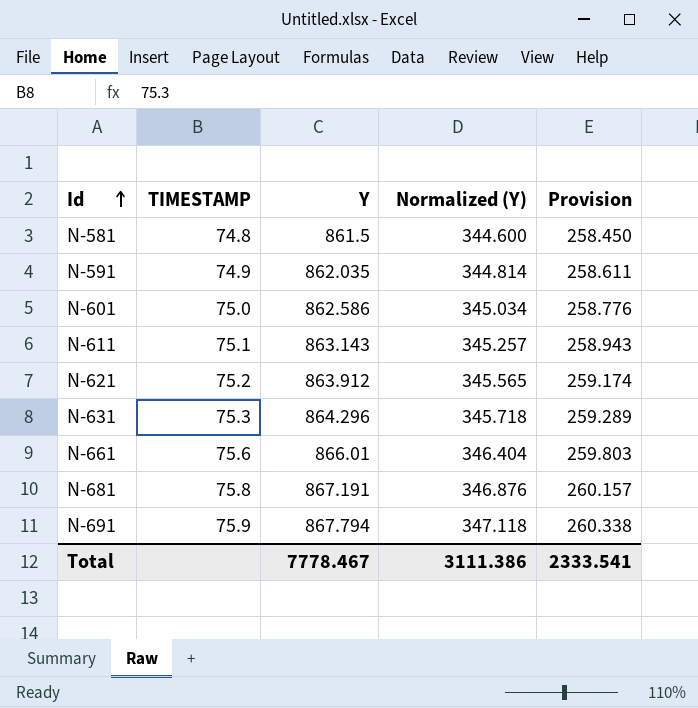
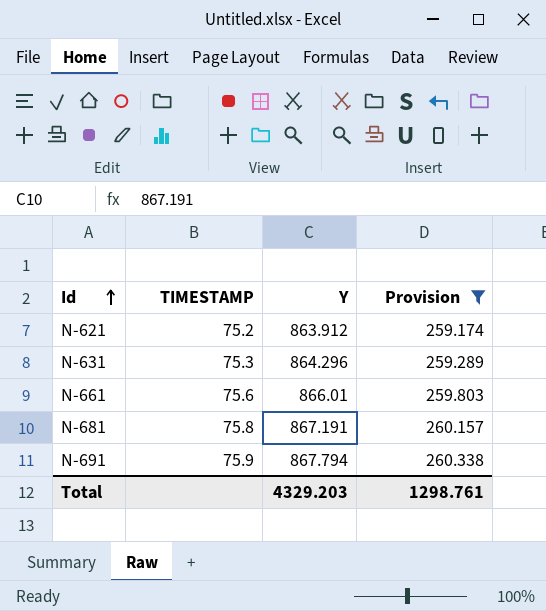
filter: none -> Provision >= 259.174
column Normalized (Y) | formula: [Y] * 0.4 -> none
Total | Y: 7778.467 -> 4329.203
Total | Provision: 2333.541 -> 1298.761

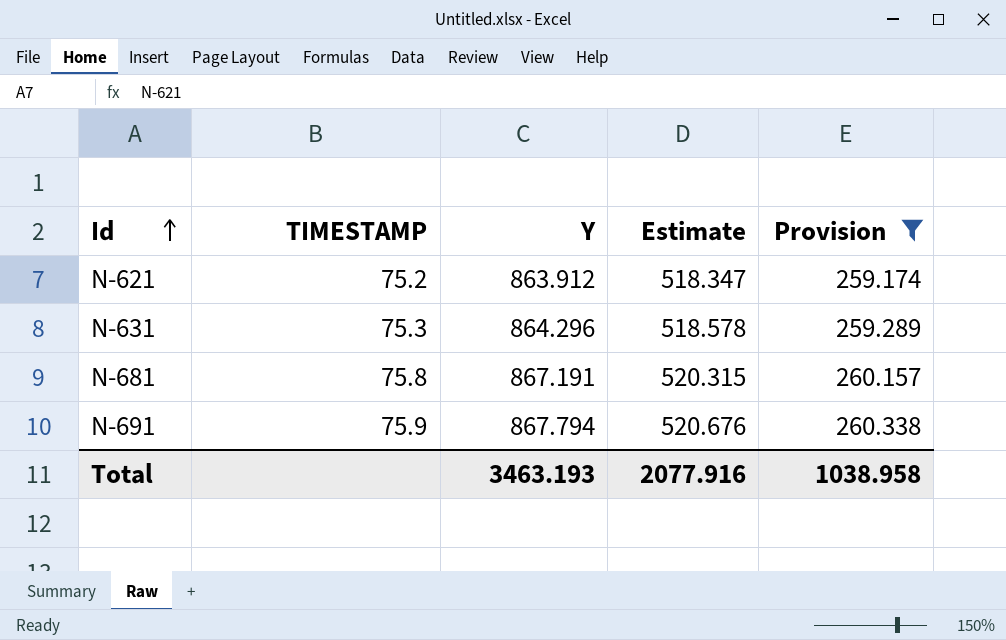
column Estimate | formula: none -> [Y] * 0.6
row N-661: 75.6 | 866.01 | 259.803 -> none
Total | Y: 4329.203 -> 3463.193
Total | Provision: 1298.761 -> 1038.958

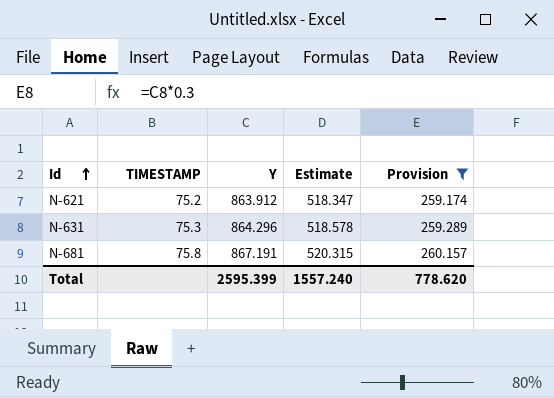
row N-691: 75.9 | 867.794 | 520.676 | 260.338 -> none
Total | Y: 3463.193 -> 2595.399
Total | Estimate: 2077.916 -> 1557.240
Total | Provision: 1038.958 -> 778.620

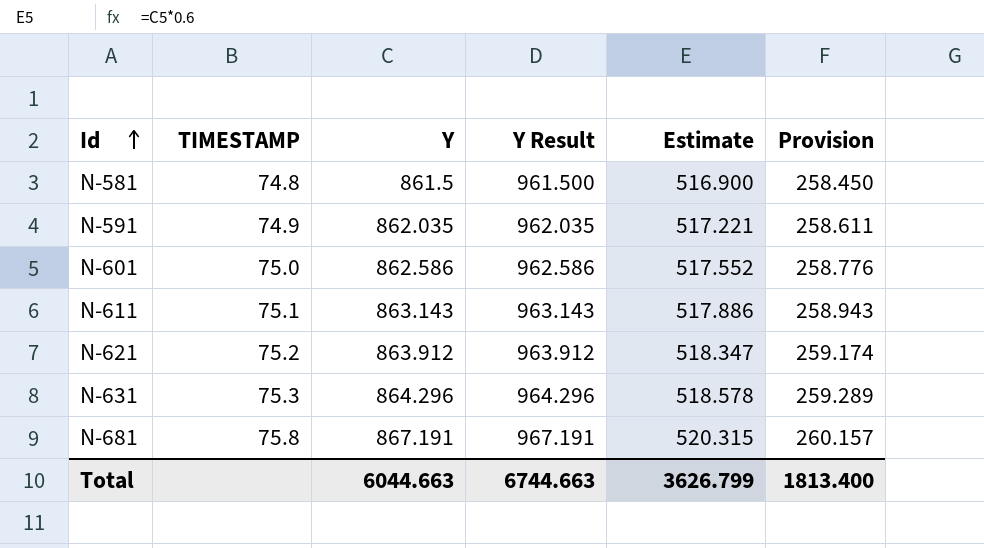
filter: Provision >= 259.174 -> none
column Y Result | formula: none -> [Y] + 100
Total | Y: 2595.399 -> 6044.663
Total | Estimate: 1557.240 -> 3626.799
Total | Provision: 778.620 -> 1813.400

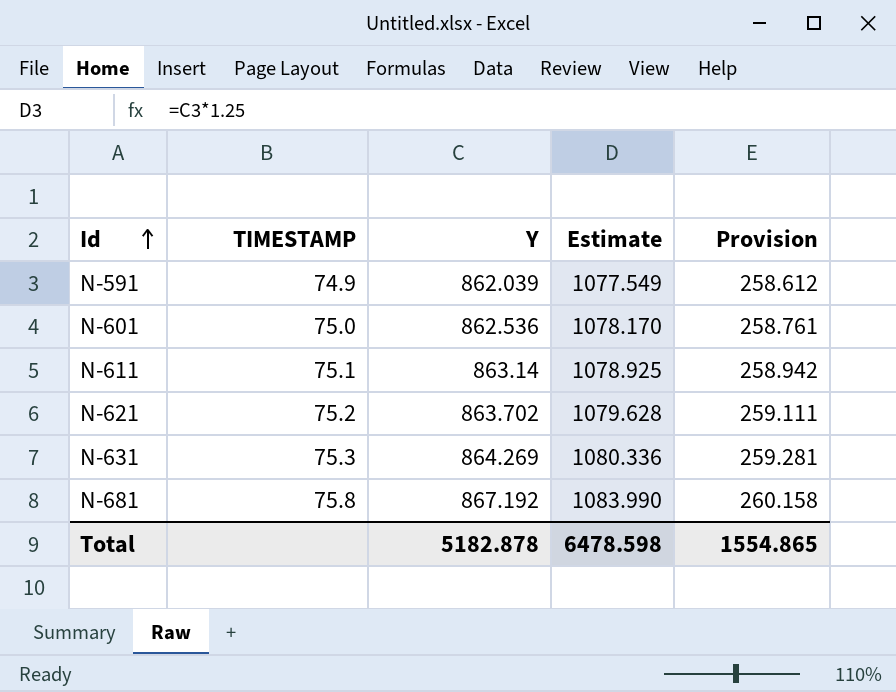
column Y Result | formula: [Y] + 100 -> none
column Estimate | formula: [Y] * 0.6 -> [Y] * 1.25
row N-581: 74.8 | 861.5 | 961.500 | 516.900 | 258.450 -> none
N-591 | Y: 862.035 -> 862.039
N-591 | Provision: 258.611 -> 258.612
N-601 | Y: 862.586 -> 862.536
N-601 | Provision: 258.776 -> 258.761
N-611 | Y: 863.143 -> 863.14
N-611 | Provision: 258.943 -> 258.942
N-621 | Y: 863.912 -> 863.702
N-621 | Provision: 259.174 -> 259.111
N-631 | Y: 864.296 -> 864.269
N-631 | Provision: 259.289 -> 259.281
N-681 | Y: 867.191 -> 867.192
N-681 | Provision: 260.157 -> 260.158
Total | Y: 6044.663 -> 5182.878
Total | Estimate: 3626.799 -> 6478.598
Total | Provision: 1813.400 -> 1554.865

